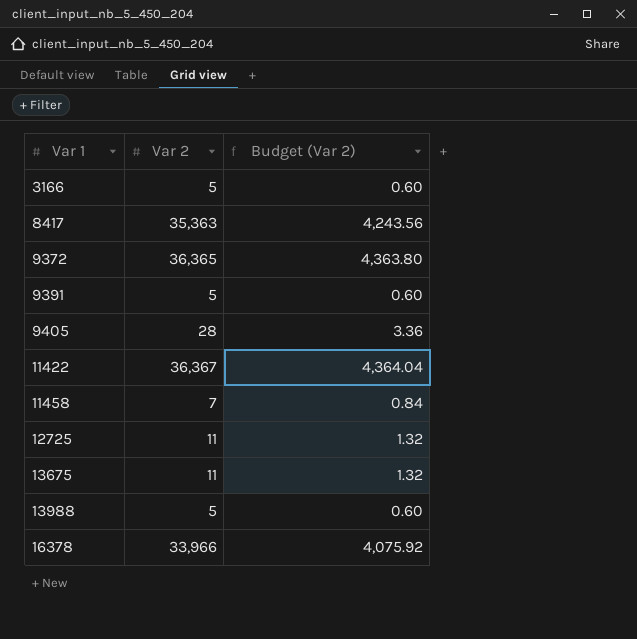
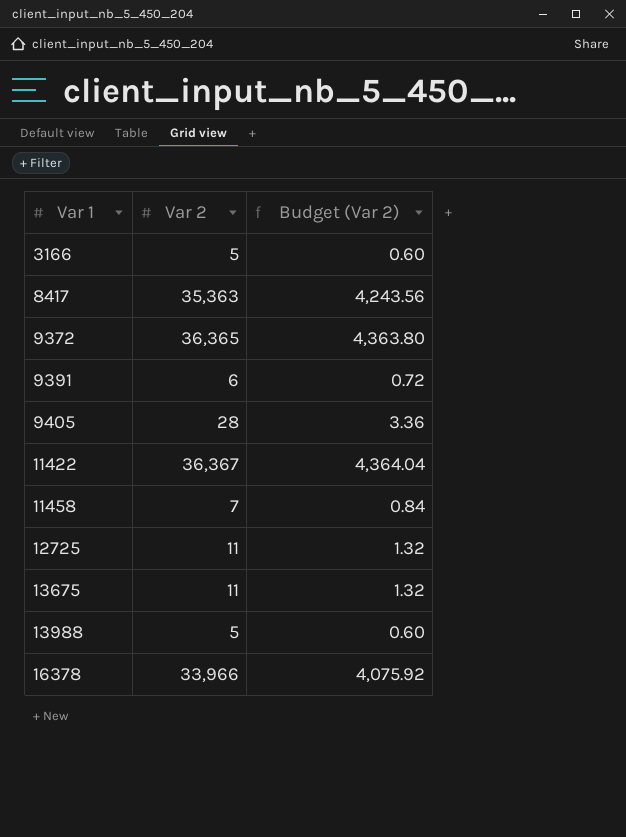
9391 | Var 2: 5 -> 6
9391 | Budget (Var 2): 0.60 -> 0.72

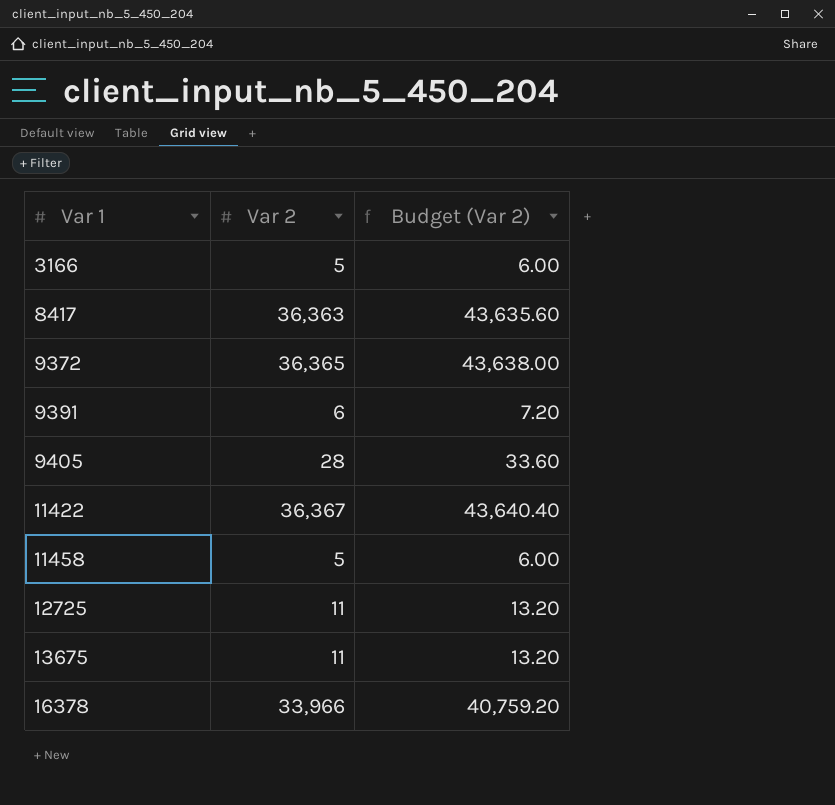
column Budget (Var 2) | formula: [Var 2] * 0.12 -> [Var 2] * 1.2
row 13988: 5 | 0.60 -> none
8417 | Var 2: 35,363 -> 36,363
11458 | Var 2: 7 -> 5

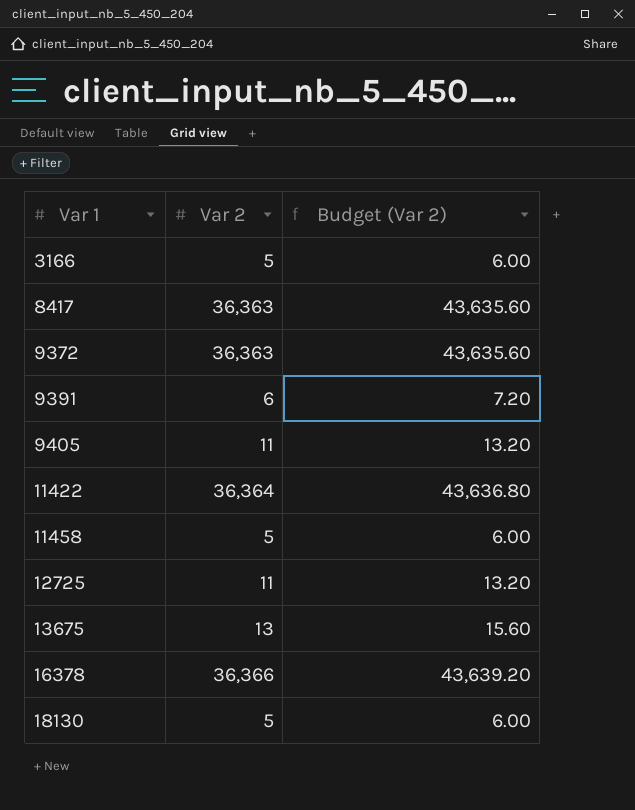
9372 | Var 2: 36,365 -> 36,363
9372 | Budget (Var 2): 43,638.00 -> 43,635.60
9405 | Var 2: 28 -> 11
9405 | Budget (Var 2): 33.60 -> 13.20
11422 | Var 2: 36,367 -> 36,364
11422 | Budget (Var 2): 43,640.40 -> 43,636.80
13675 | Var 2: 11 -> 13
13675 | Budget (Var 2): 13.20 -> 15.60
16378 | Var 2: 33,966 -> 36,366
16378 | Budget (Var 2): 40,759.20 -> 43,639.20
row 18130: none -> 5 | 6.00

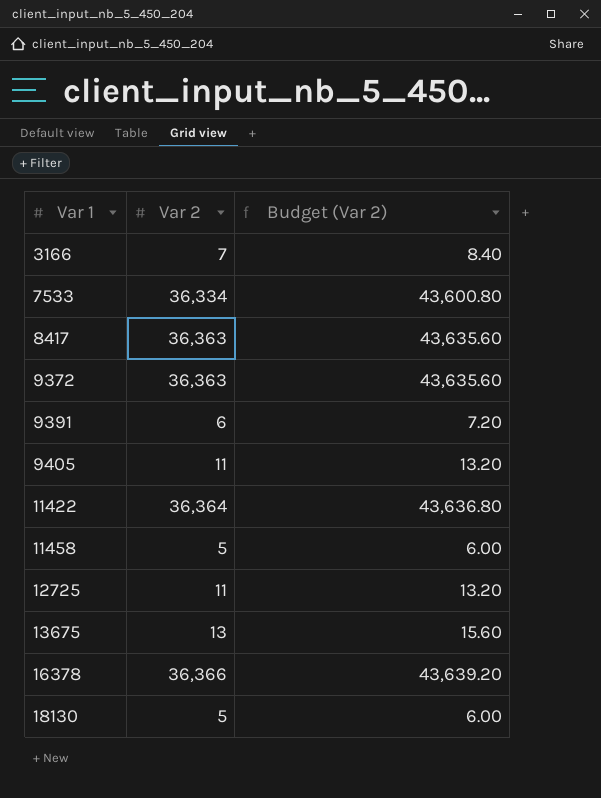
3166 | Var 2: 5 -> 7
3166 | Budget (Var 2): 6.00 -> 8.40
row 7533: none -> 36,334 | 43,600.80

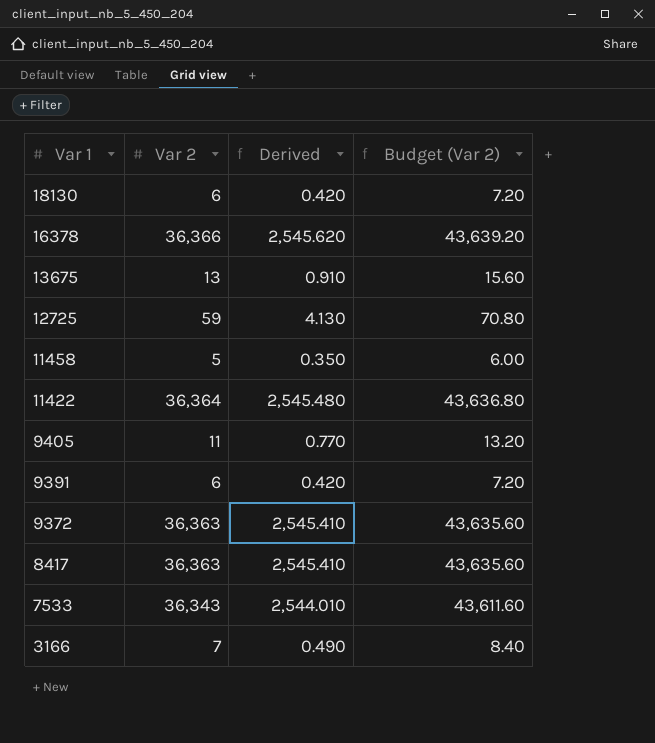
row order: Var 1 ascending -> Var 1 descending
column Derived | formula: none -> [Var 2] * 0.07
18130 | Var 2: 5 -> 6
18130 | Budget (Var 2): 6.00 -> 7.20
12725 | Var 2: 11 -> 59
12725 | Budget (Var 2): 13.20 -> 70.80
7533 | Var 2: 36,334 -> 36,343
7533 | Budget (Var 2): 43,600.80 -> 43,611.60

